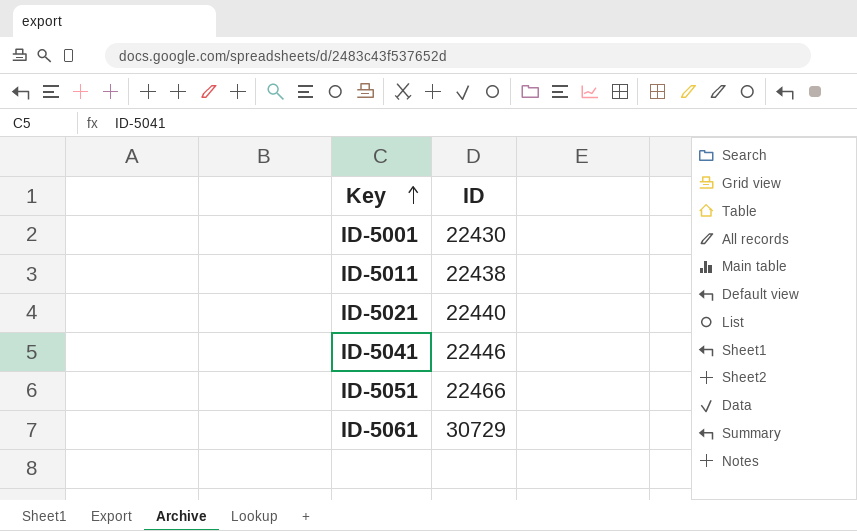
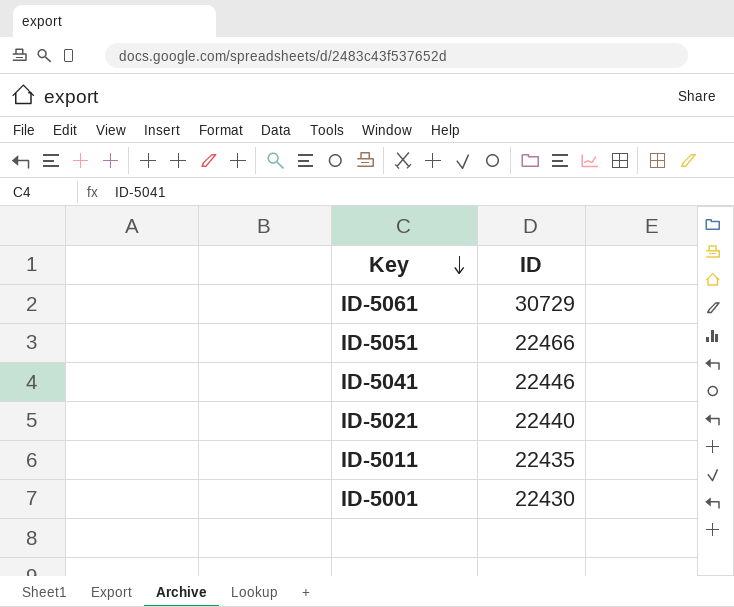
row order: Key ascending -> Key descending
ID-5011 | ID: 22438 -> 22435

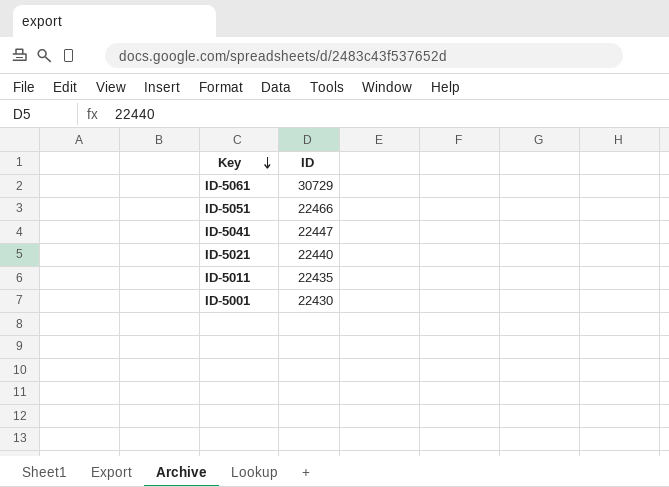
ID-5041 | ID: 22446 -> 22447

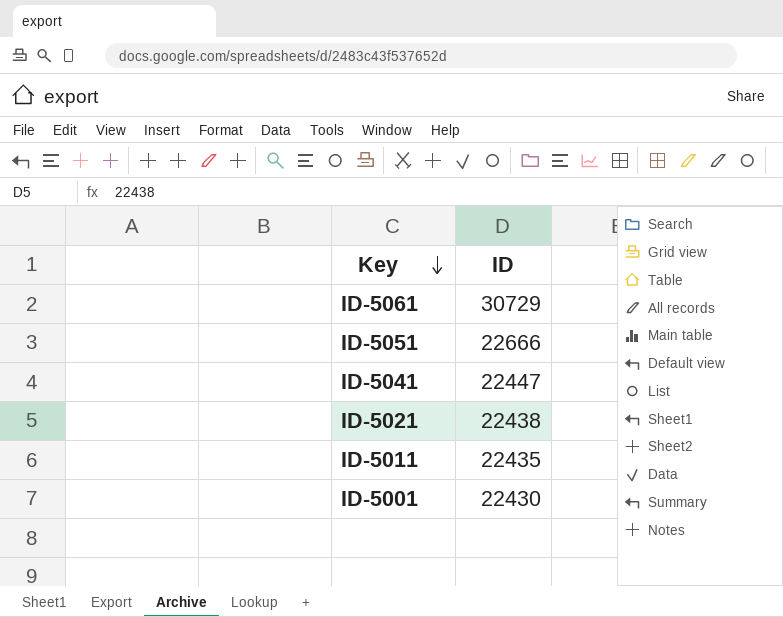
ID-5051 | ID: 22466 -> 22666
ID-5021 | ID: 22440 -> 22438

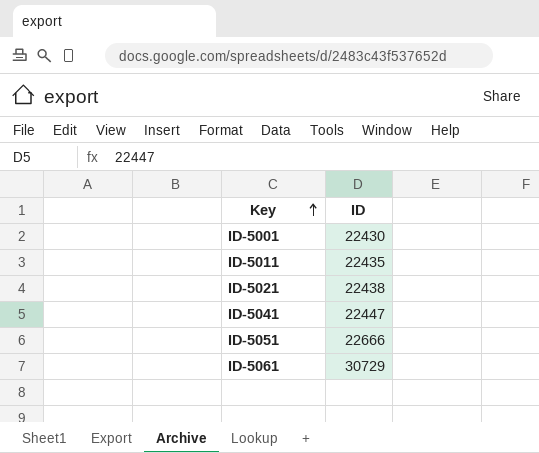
row order: Key descending -> Key ascending

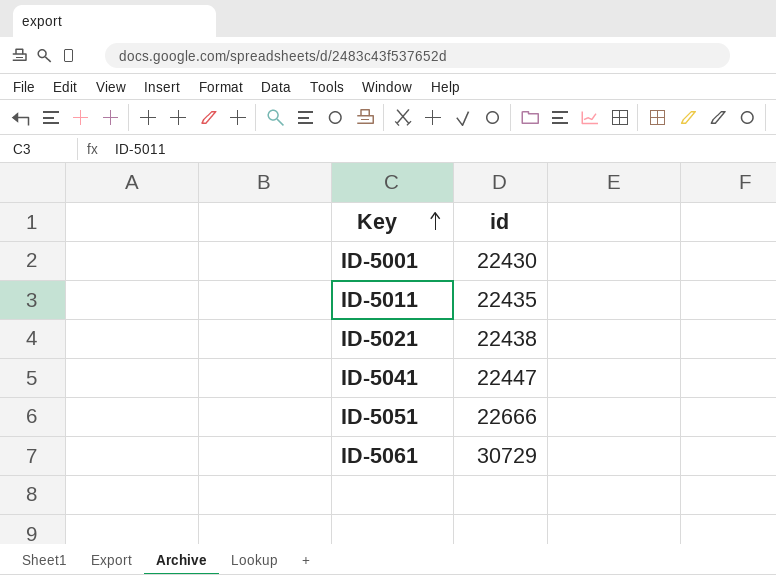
column name: ID -> id

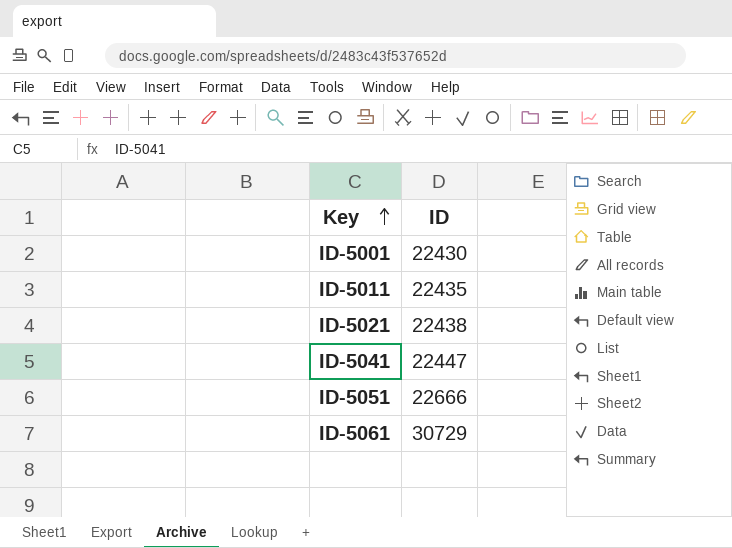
column name: id -> ID

